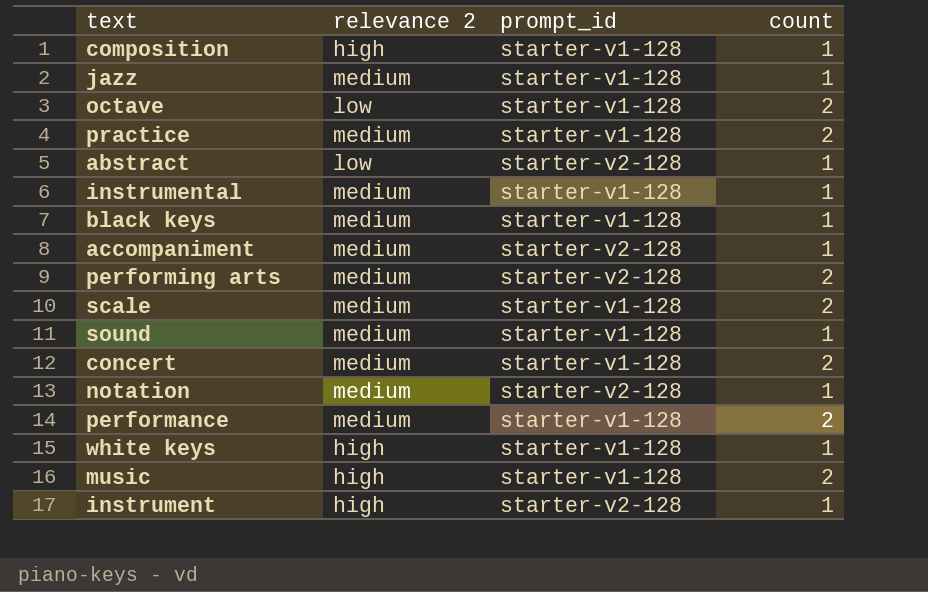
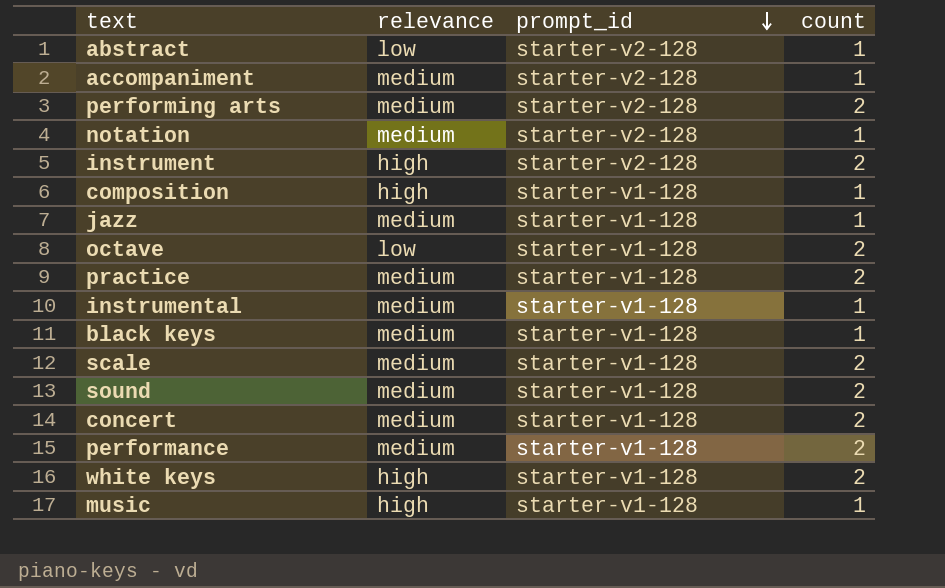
row order: none -> prompt_id descending
column name: relevance 2 -> relevance
instrument | count: 1 -> 2
sound | count: 1 -> 2
white keys | count: 1 -> 2
music | count: 2 -> 1

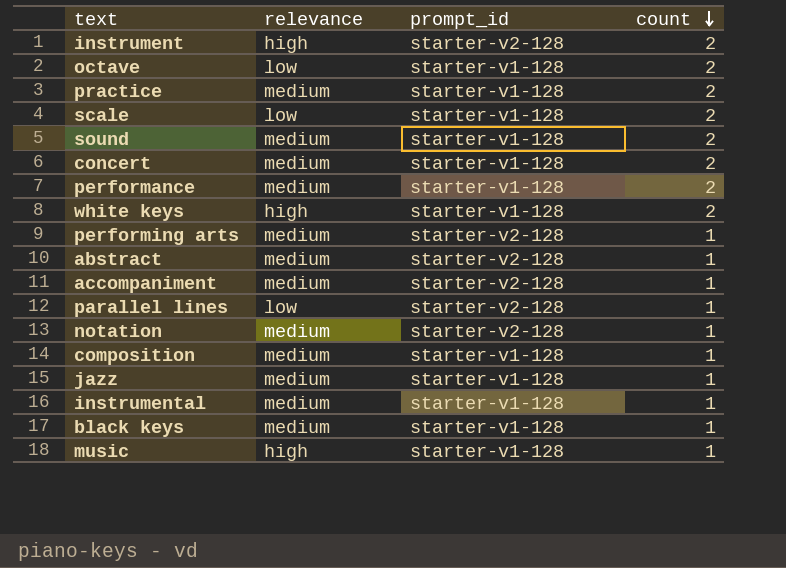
row order: prompt_id descending -> count descending
scale | relevance: medium -> low
performing arts | count: 2 -> 1
abstract | relevance: low -> medium
row parallel lines: none -> low | starter-v2-128 | 1
composition | relevance: high -> medium

